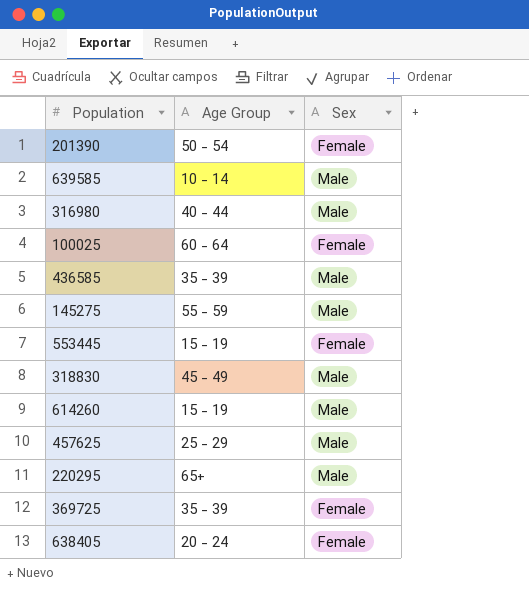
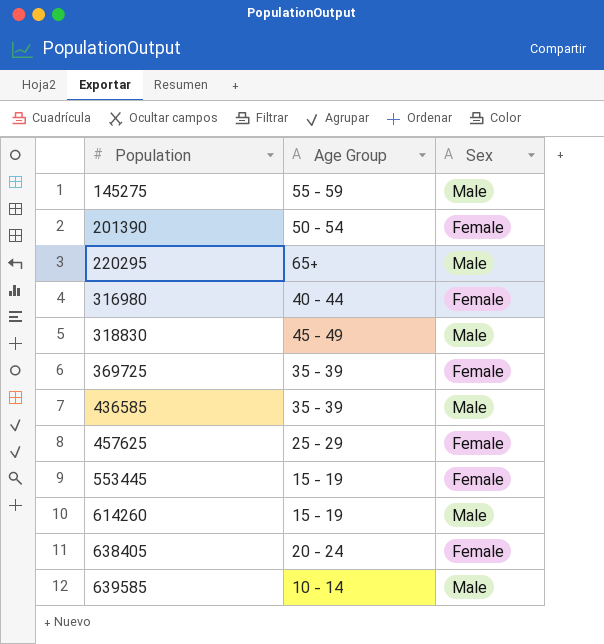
row order: none -> Population ascending
row 100025: 60 - 64 | Female -> none
316980 | Sex: Male -> Female
457625 | Sex: Male -> Female

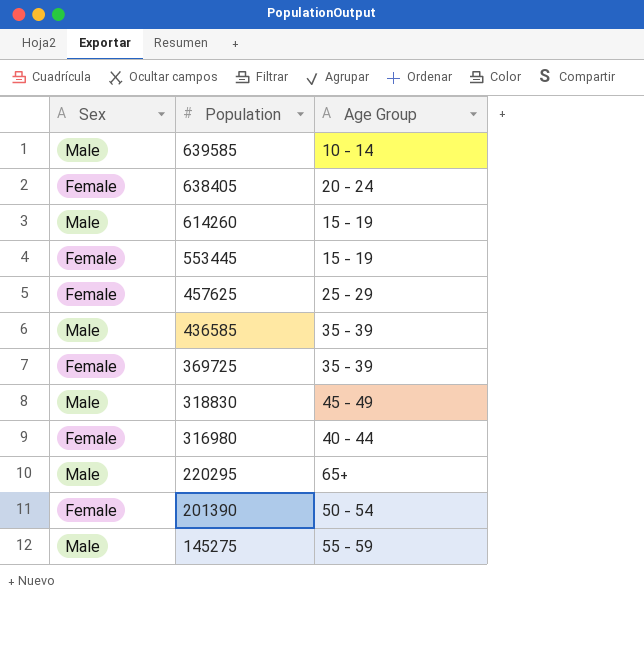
row order: Population ascending -> Population descending
column Sex | position: 3 -> 1

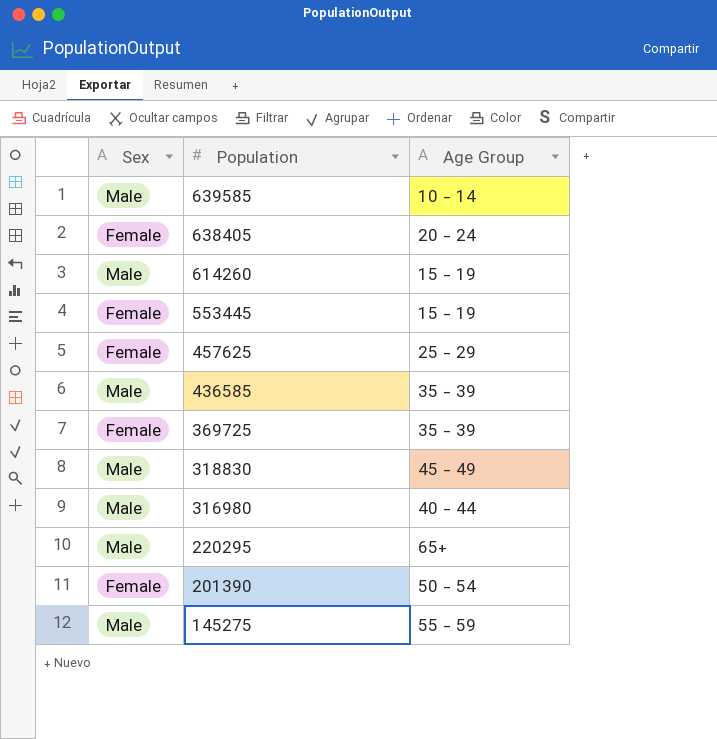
316980 | Sex: Female -> Male

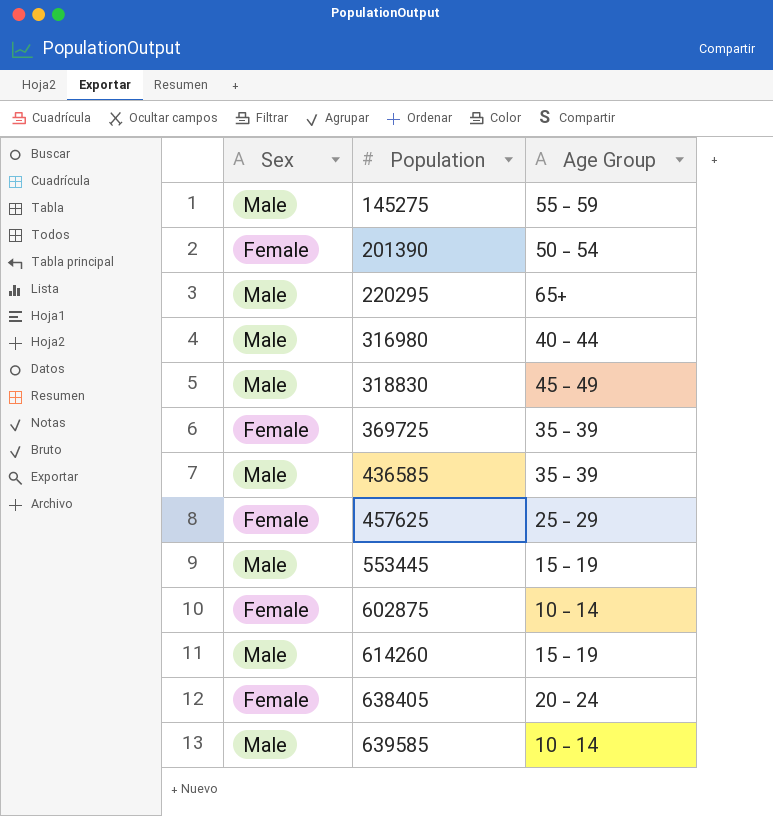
row order: Population descending -> Population ascending
553445 | Sex: Female -> Male
row 602875: none -> Female | 10 - 14

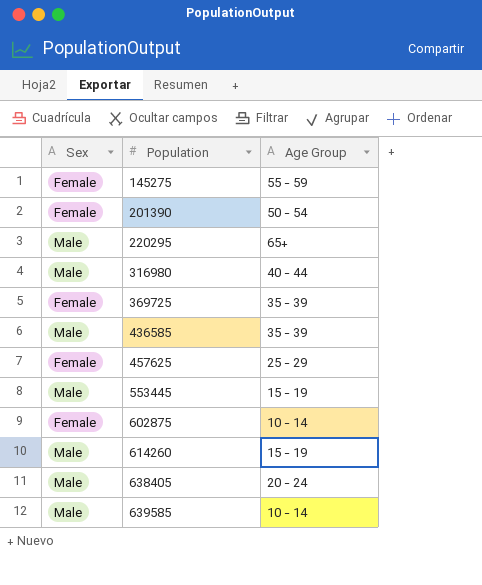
row 318830: Male | 45 - 49 -> none
145275 | Sex: Male -> Female
638405 | Sex: Female -> Male

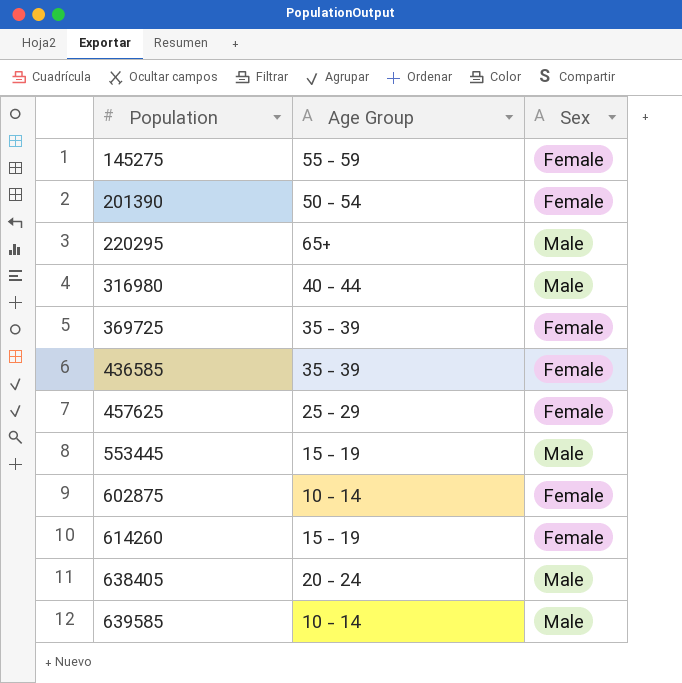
column Sex | position: 1 -> 3
436585 | Sex: Male -> Female
614260 | Sex: Male -> Female

